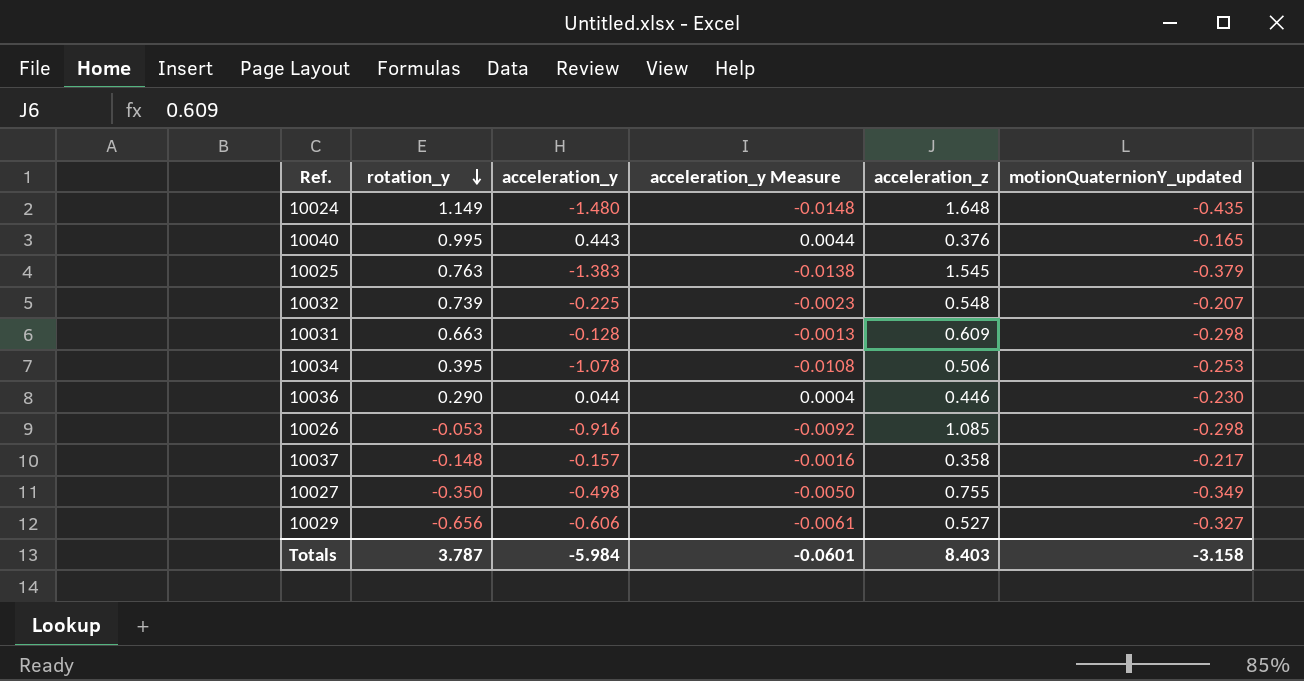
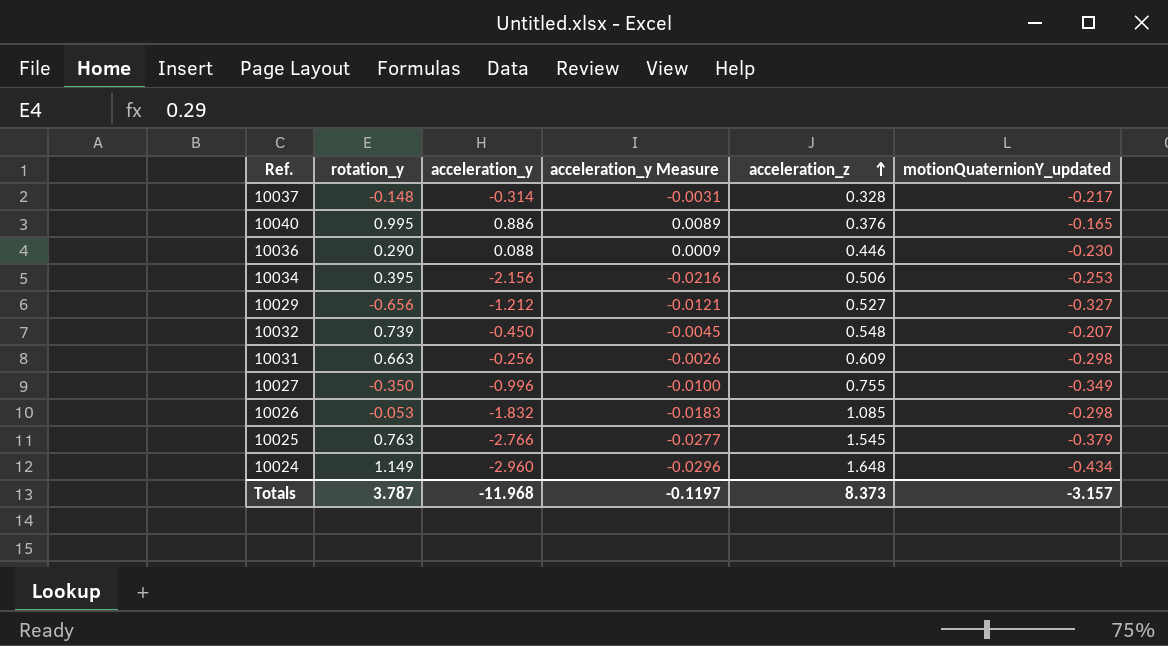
row order: rotation_y descending -> acceleration_z ascending
10037 | acceleration_y: -0.157 -> -0.314
10037 | acceleration_y Measure: -0.0016 -> -0.0031
10037 | acceleration_z: 0.358 -> 0.328
10040 | acceleration_y: 0.443 -> 0.886
10040 | acceleration_y Measure: 0.0044 -> 0.0089
10036 | acceleration_y: 0.044 -> 0.088
10036 | acceleration_y Measure: 0.0004 -> 0.0009
10034 | acceleration_y: -1.078 -> -2.156
10034 | acceleration_y Measure: -0.0108 -> -0.0216
10029 | acceleration_y: -0.606 -> -1.212
10029 | acceleration_y Measure: -0.0061 -> -0.0121
10032 | acceleration_y: -0.225 -> -0.450
10032 | acceleration_y Measure: -0.0023 -> -0.0045
10031 | acceleration_y: -0.128 -> -0.256
10031 | acceleration_y Measure: -0.0013 -> -0.0026
10027 | acceleration_y: -0.498 -> -0.996
10027 | acceleration_y Measure: -0.0050 -> -0.0100
10026 | acceleration_y: -0.916 -> -1.832
10026 | acceleration_y Measure: -0.0092 -> -0.0183
10025 | acceleration_y: -1.383 -> -2.766
10025 | acceleration_y Measure: -0.0138 -> -0.0277
10024 | acceleration_y: -1.480 -> -2.960
10024 | acceleration_y Measure: -0.0148 -> -0.0296
10024 | motionQuaternionY_updated: -0.435 -> -0.434
Totals | acceleration_y: -5.984 -> -11.968
Totals | acceleration_y Measure: -0.0601 -> -0.1197
Totals | acceleration_z: 8.403 -> 8.373
Totals | motionQuaternionY_updated: -3.158 -> -3.157

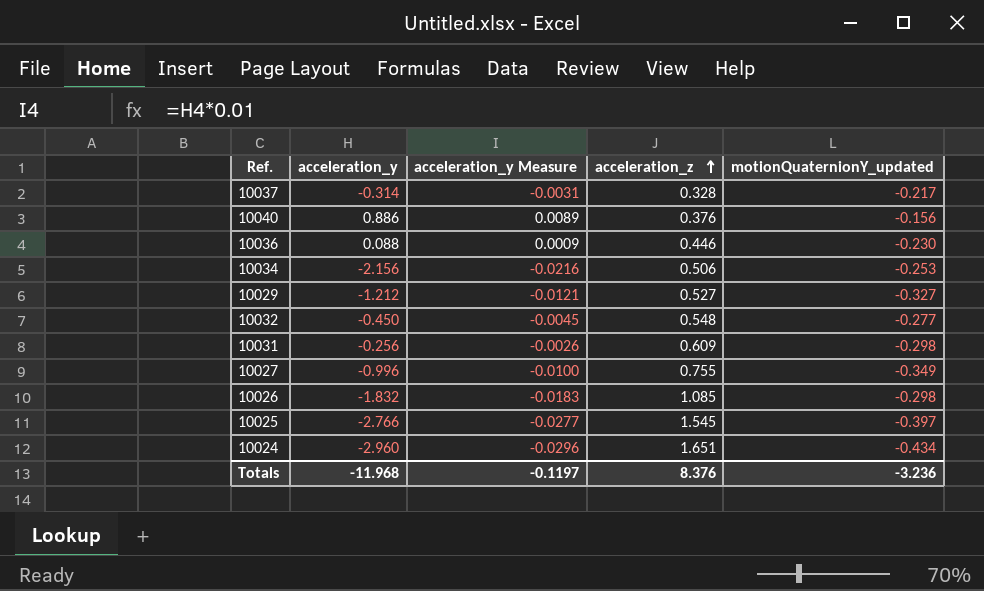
column rotation_y | position: 2 -> none
10040 | motionQuaternionY_updated: -0.165 -> -0.156
10032 | motionQuaternionY_updated: -0.207 -> -0.277
10025 | motionQuaternionY_updated: -0.379 -> -0.397
10024 | acceleration_z: 1.648 -> 1.651
Totals | acceleration_z: 8.373 -> 8.376
Totals | motionQuaternionY_updated: -3.157 -> -3.236

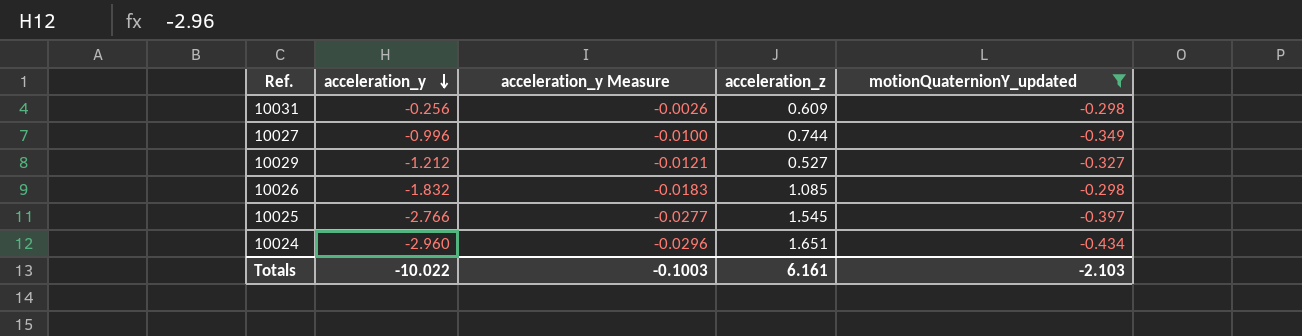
filter: none -> motionQuaternionY_updated <= -0.298
row order: acceleration_z ascending -> acceleration_y descending
10027 | acceleration_z: 0.755 -> 0.744
Totals | acceleration_y: -11.968 -> -10.022
Totals | acceleration_y Measure: -0.1197 -> -0.1003
Totals | acceleration_z: 8.376 -> 6.161
Totals | motionQuaternionY_updated: -3.236 -> -2.103

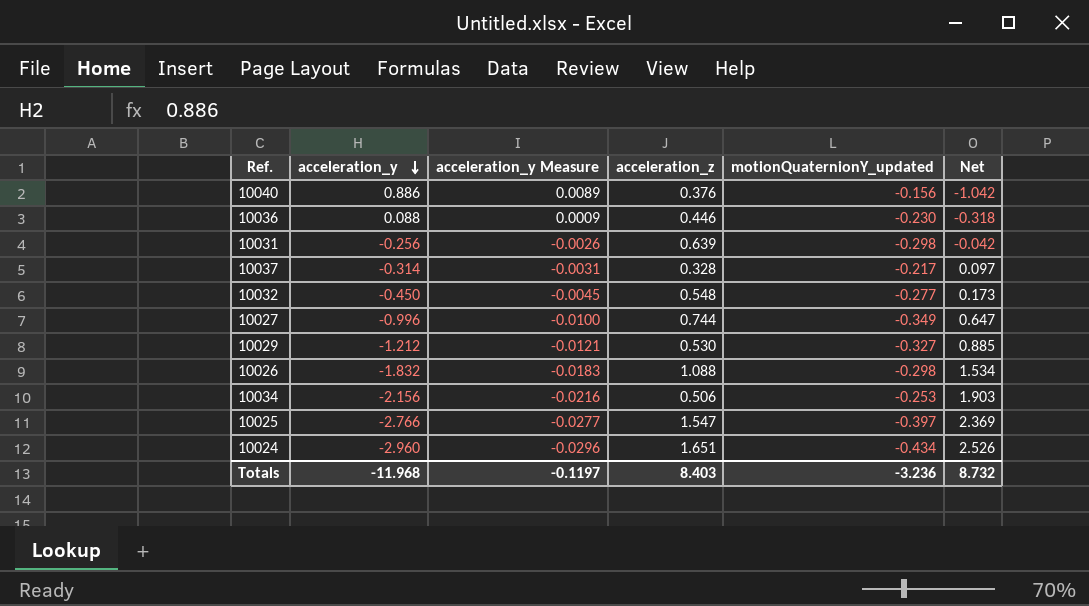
filter: motionQuaternionY_updated <= -0.298 -> none
column Net | formula: none -> [motionQuaternionY_updated] - [acceleration_y]
10031 | acceleration_z: 0.609 -> 0.639
10029 | acceleration_z: 0.527 -> 0.530
10026 | acceleration_z: 1.085 -> 1.088
10025 | acceleration_z: 1.545 -> 1.547
Totals | acceleration_y: -10.022 -> -11.968
Totals | acceleration_y Measure: -0.1003 -> -0.1197
Totals | acceleration_z: 6.161 -> 8.403
Totals | motionQuaternionY_updated: -2.103 -> -3.236

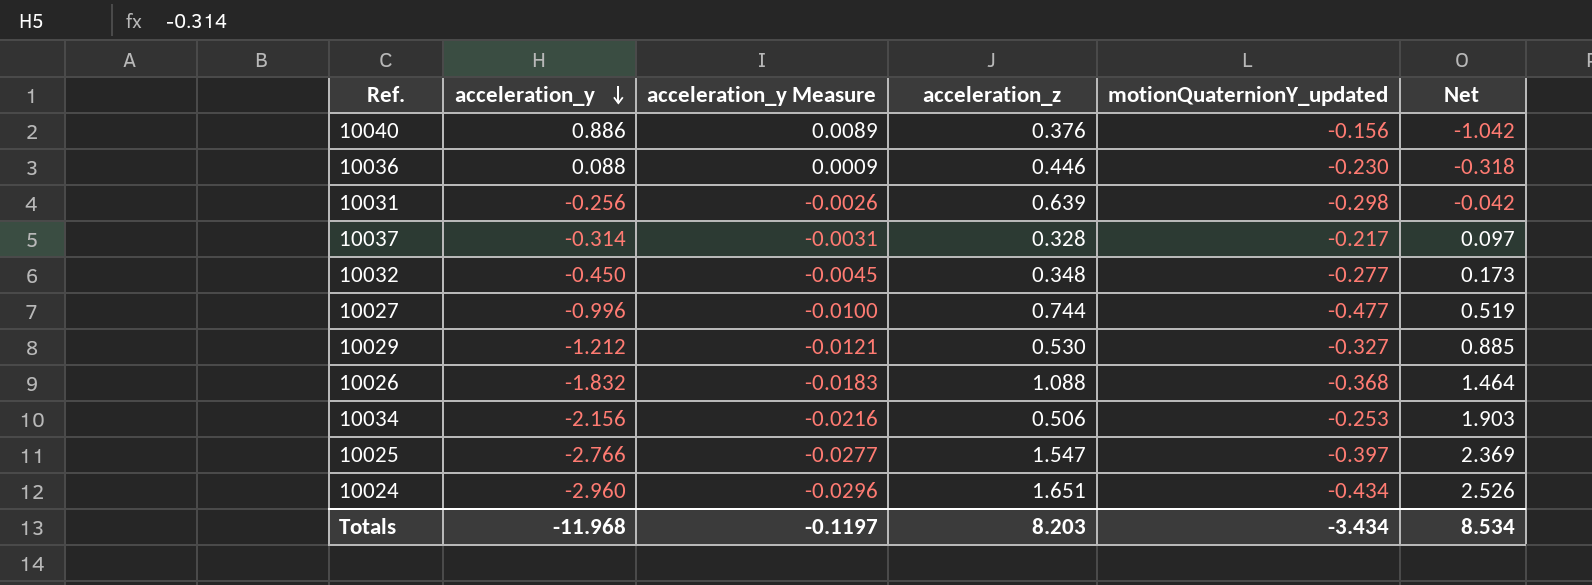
10032 | acceleration_z: 0.548 -> 0.348
10027 | motionQuaternionY_updated: -0.349 -> -0.477
10027 | Net: 0.647 -> 0.519
10026 | motionQuaternionY_updated: -0.298 -> -0.368
10026 | Net: 1.534 -> 1.464
Totals | acceleration_z: 8.403 -> 8.203
Totals | motionQuaternionY_updated: -3.236 -> -3.434
Totals | Net: 8.732 -> 8.534

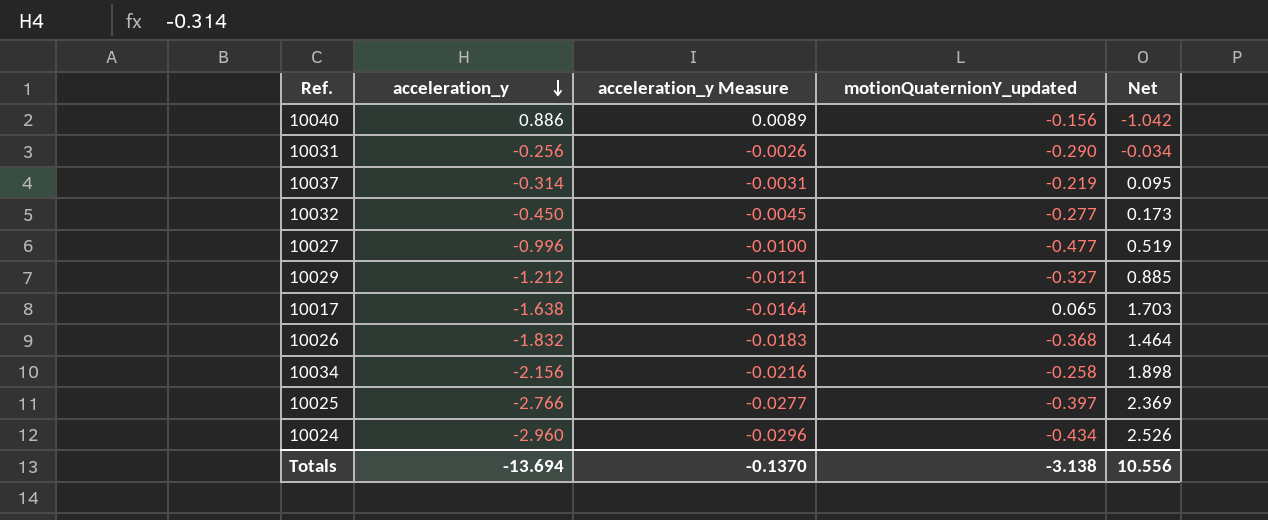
column acceleration_z | position: 4 -> none
row 10036: 0.088 | 0.0009 | 0.446 | -0.230 | -0.318 -> none
10031 | motionQuaternionY_updated: -0.298 -> -0.290
10031 | Net: -0.042 -> -0.034
10037 | motionQuaternionY_updated: -0.217 -> -0.219
10037 | Net: 0.097 -> 0.095
row 10017: none -> -1.638 | -0.0164 | 0.065 | 1.703
10034 | motionQuaternionY_updated: -0.253 -> -0.258
10034 | Net: 1.903 -> 1.898
Totals | acceleration_y: -11.968 -> -13.694
Totals | acceleration_y Measure: -0.1197 -> -0.1370
Totals | motionQuaternionY_updated: -3.434 -> -3.138
Totals | Net: 8.534 -> 10.556

